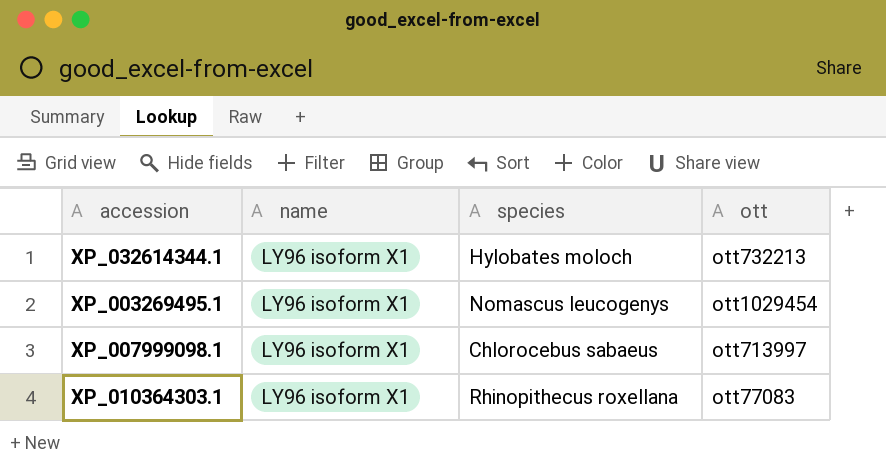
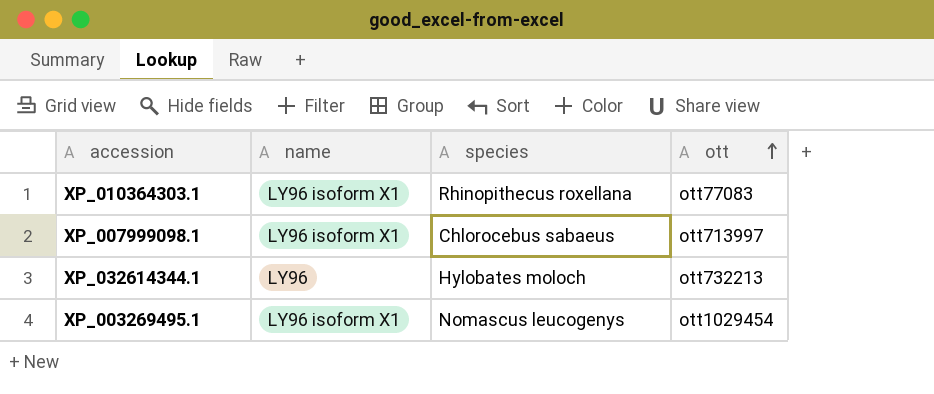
row order: none -> ott ascending
XP_032614344.1 | name: LY96 isoform X1 -> LY96

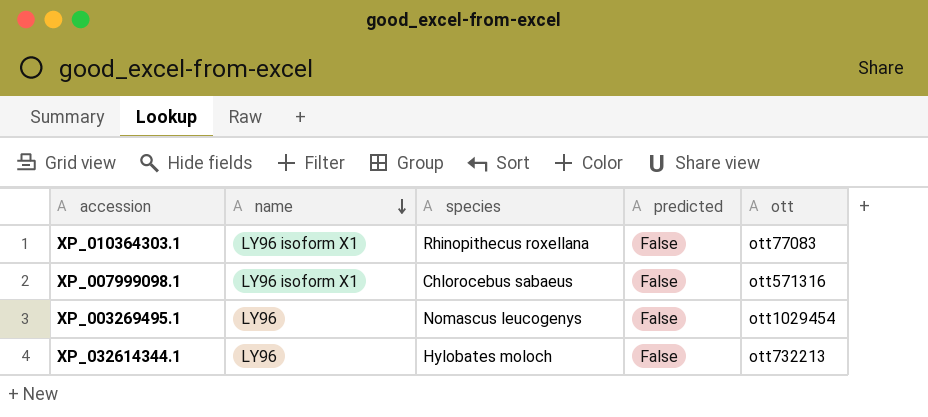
row order: ott ascending -> name descending
column predicted | position: none -> 4
XP_007999098.1 | ott: ott713997 -> ott571316
XP_003269495.1 | name: LY96 isoform X1 -> LY96

